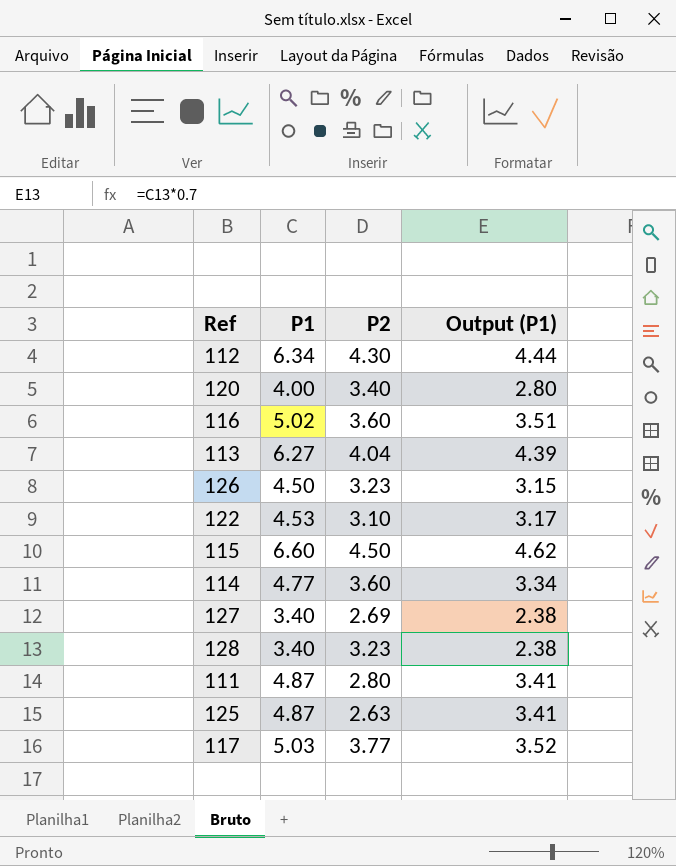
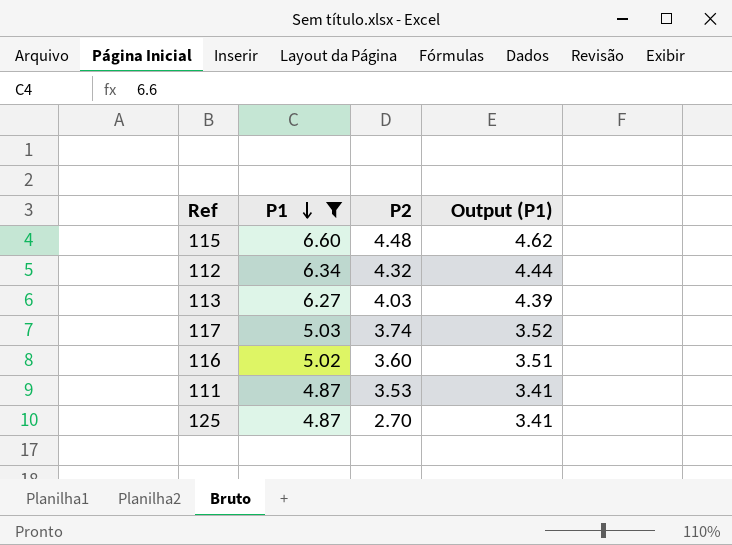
filter: none -> P1 >= 4.87
row order: none -> P1 descending
115 | P2: 4.50 -> 4.48
112 | P2: 4.30 -> 4.32
113 | P2: 4.04 -> 4.03
117 | P2: 3.77 -> 3.74
111 | P2: 2.80 -> 3.53
125 | P2: 2.63 -> 2.70

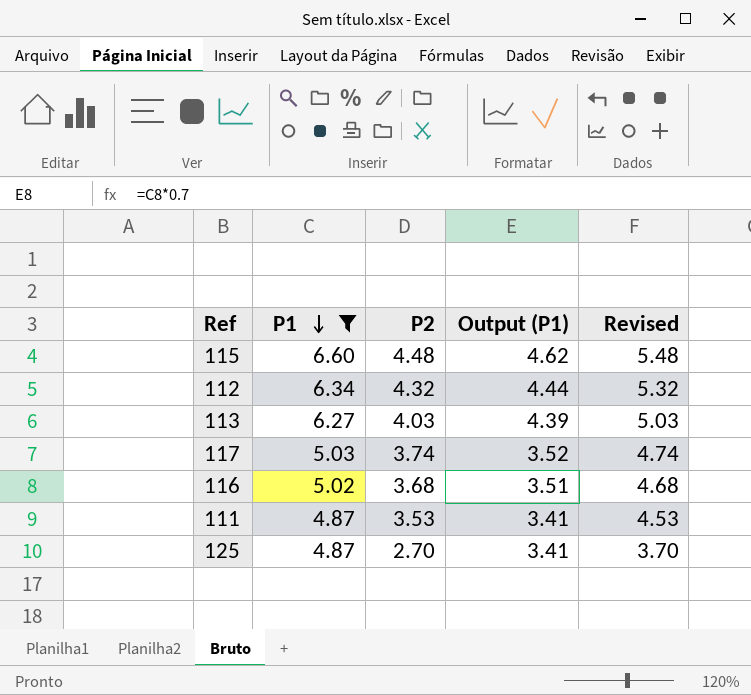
column Revised | formula: none -> [P2] + 1
116 | P2: 3.60 -> 3.68

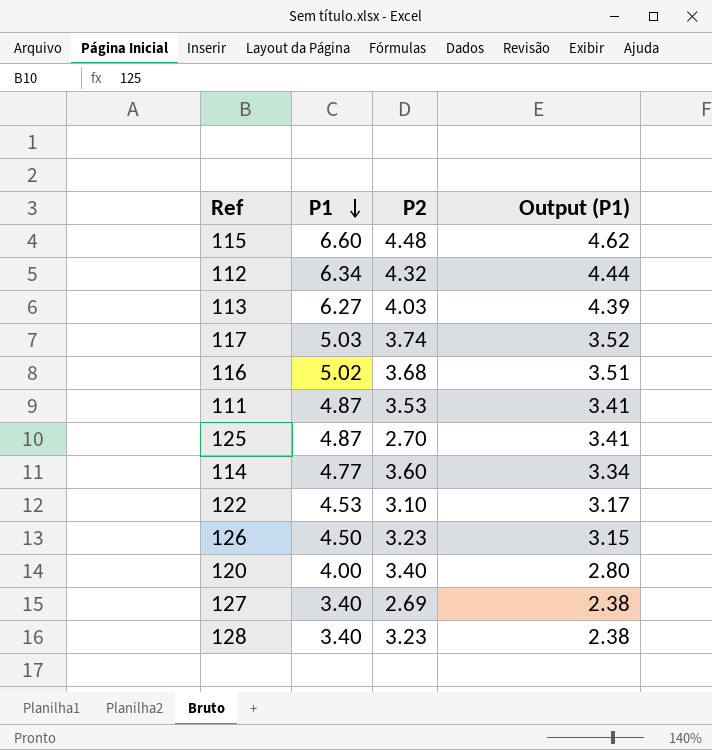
filter: P1 >= 4.87 -> none
column Revised | formula: [P2] + 1 -> none

